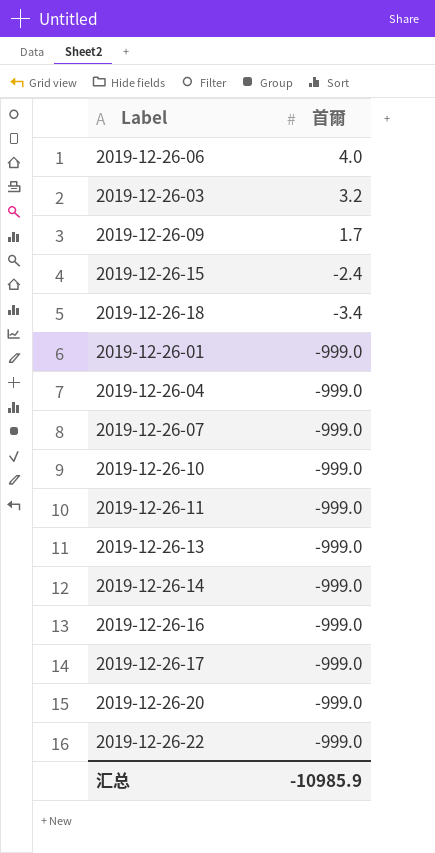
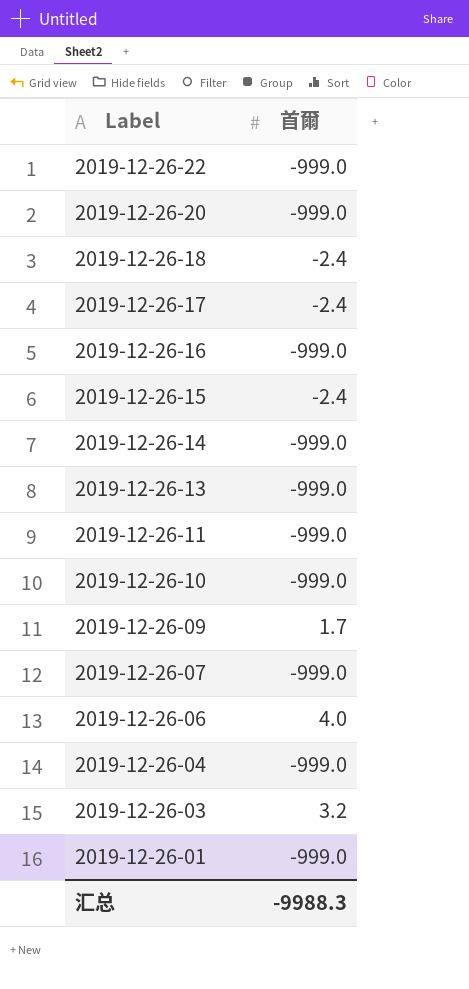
row order: 首爾 descending -> Label descending
2019-12-26-18 | 首爾: -3.4 -> -2.4
2019-12-26-17 | 首爾: -999.0 -> -2.4
汇总 | 首爾: -10985.9 -> -9988.3

